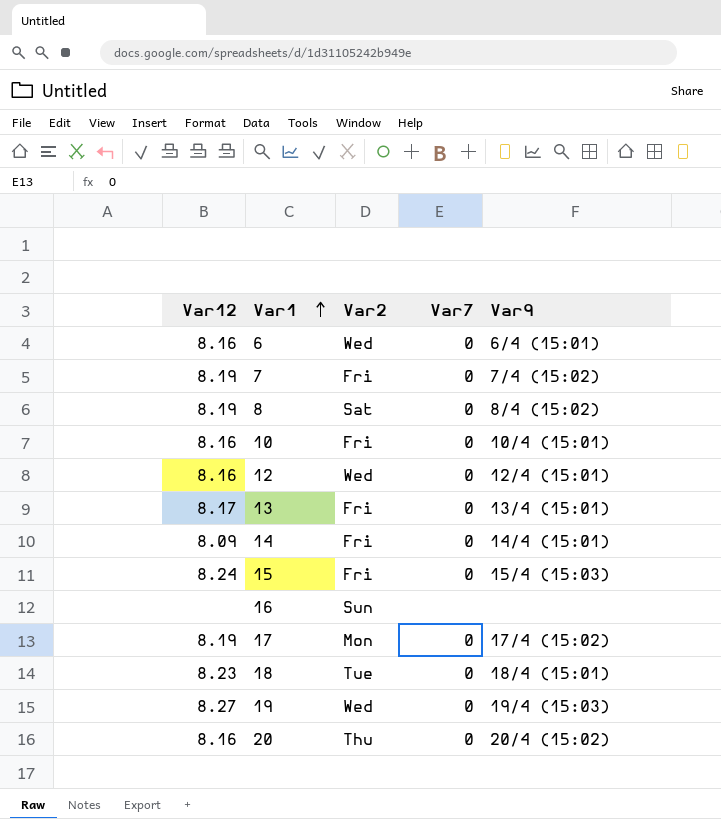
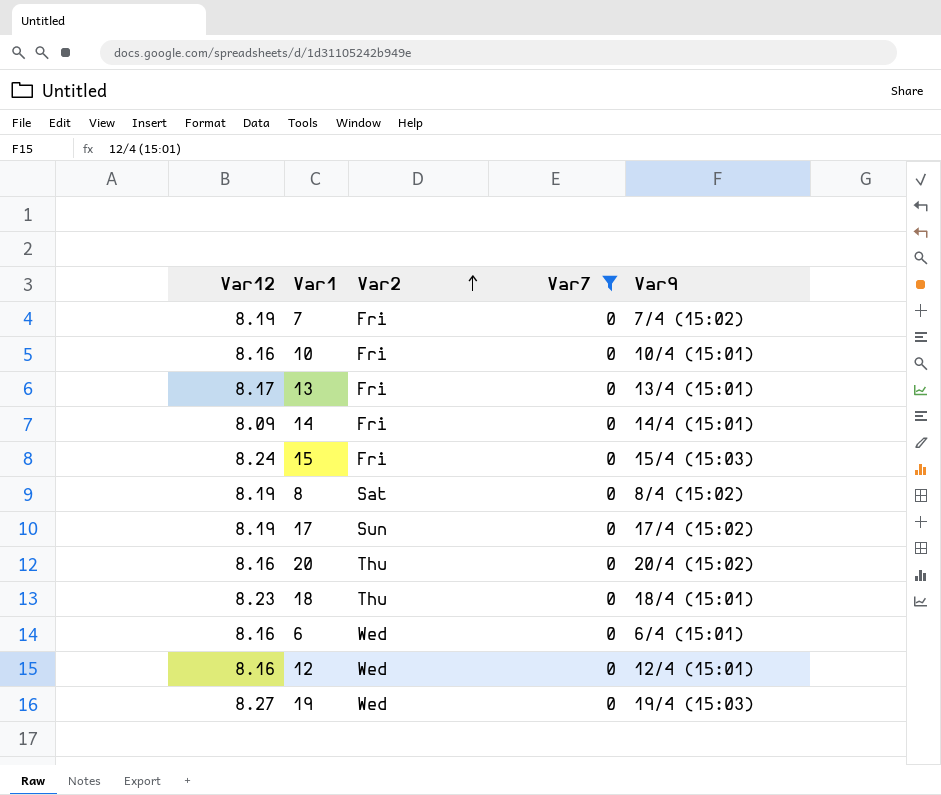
filter: none -> Var7 = 0
row order: Var1 ascending -> Var2 ascending
17 | Var2: Mon -> Sun
18 | Var2: Tue -> Thu

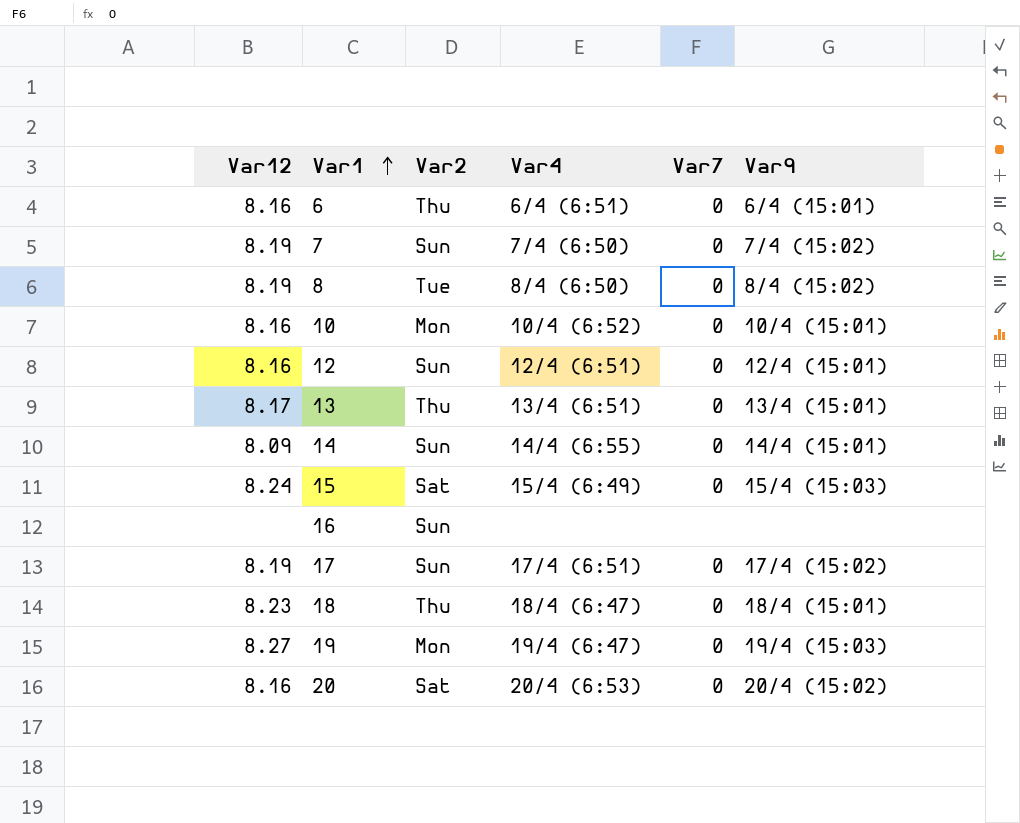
filter: Var7 = 0 -> none
row order: Var2 ascending -> Var1 ascending
column Var4 | position: none -> 4
6 | Var2: Wed -> Thu
7 | Var2: Fri -> Sun
8 | Var2: Sat -> Tue
10 | Var2: Fri -> Mon
12 | Var2: Wed -> Sun
13 | Var2: Fri -> Thu
14 | Var2: Fri -> Sun
15 | Var2: Fri -> Sat
19 | Var2: Wed -> Mon
20 | Var2: Thu -> Sat

